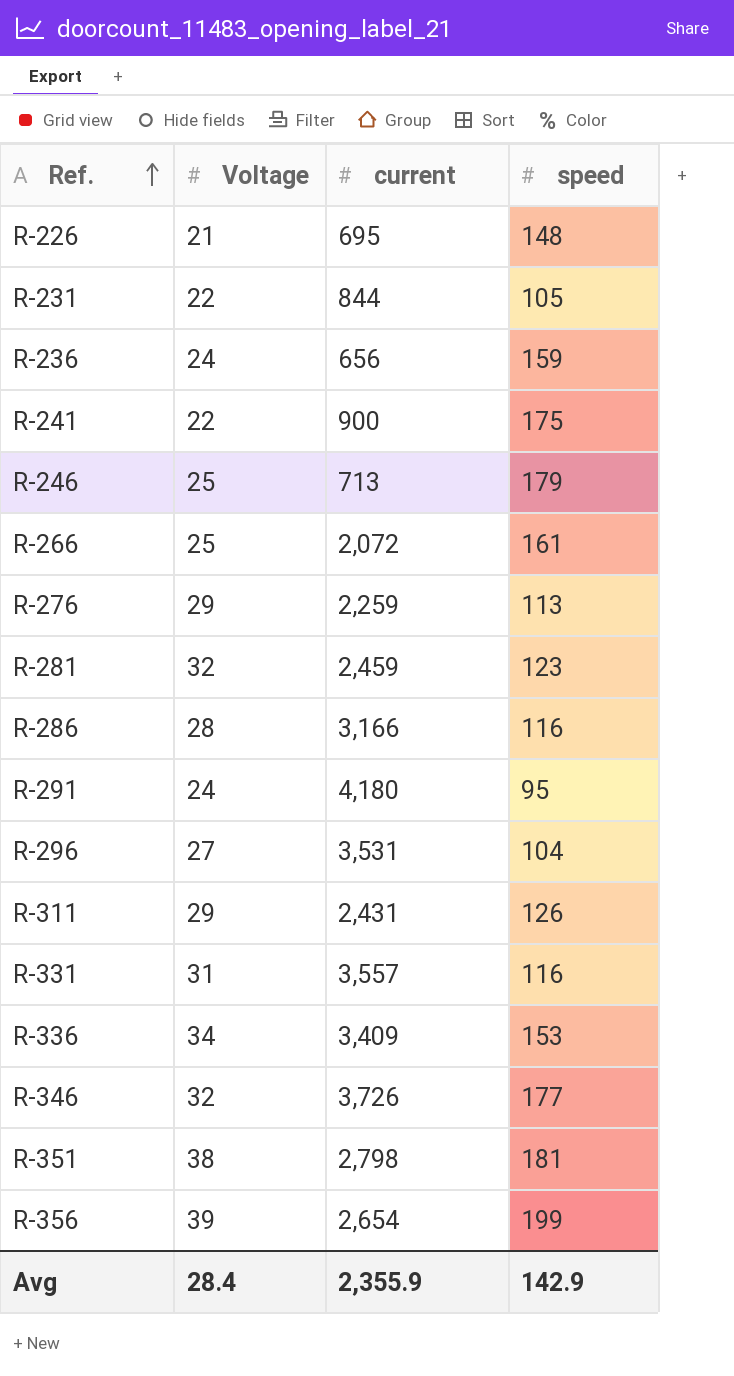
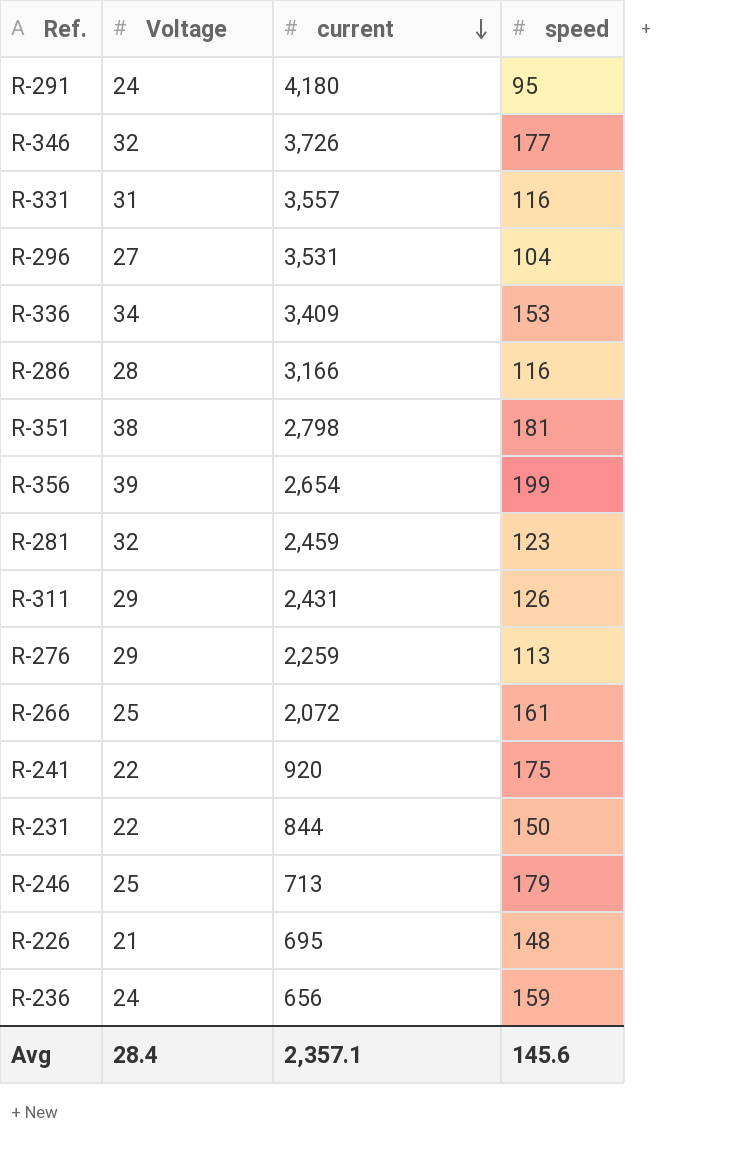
row order: Ref. ascending -> current descending
R-241 | current: 900 -> 920
R-231 | speed: 105 -> 150
Avg | current: 2,355.9 -> 2,357.1
Avg | speed: 142.9 -> 145.6

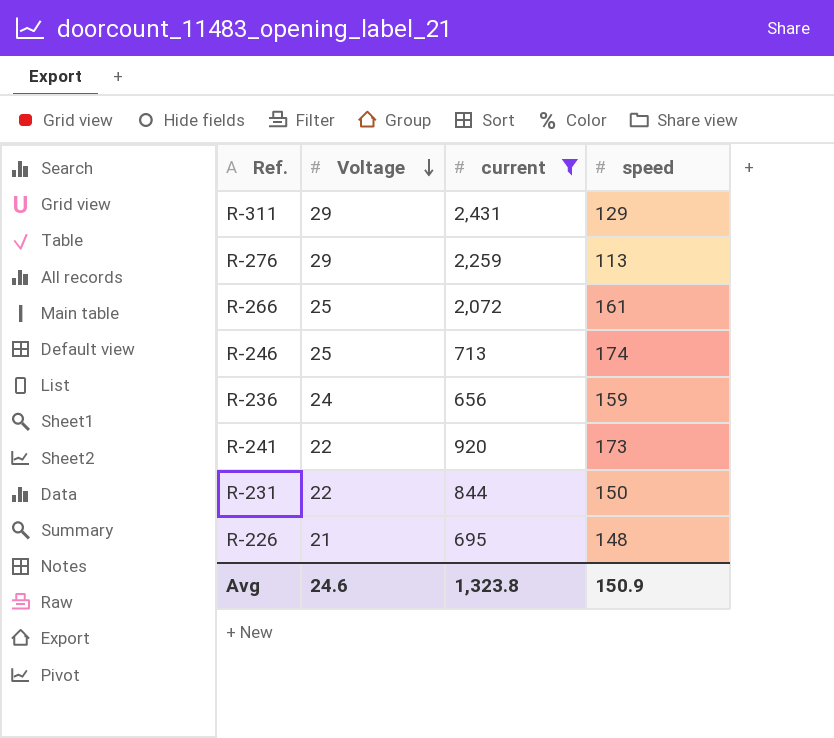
filter: none -> current <= 2,431
row order: current descending -> Voltage descending
R-311 | speed: 126 -> 129
R-246 | speed: 179 -> 174
R-241 | speed: 175 -> 173
Avg | Voltage: 28.4 -> 24.6
Avg | current: 2,357.1 -> 1,323.8
Avg | speed: 145.6 -> 150.9

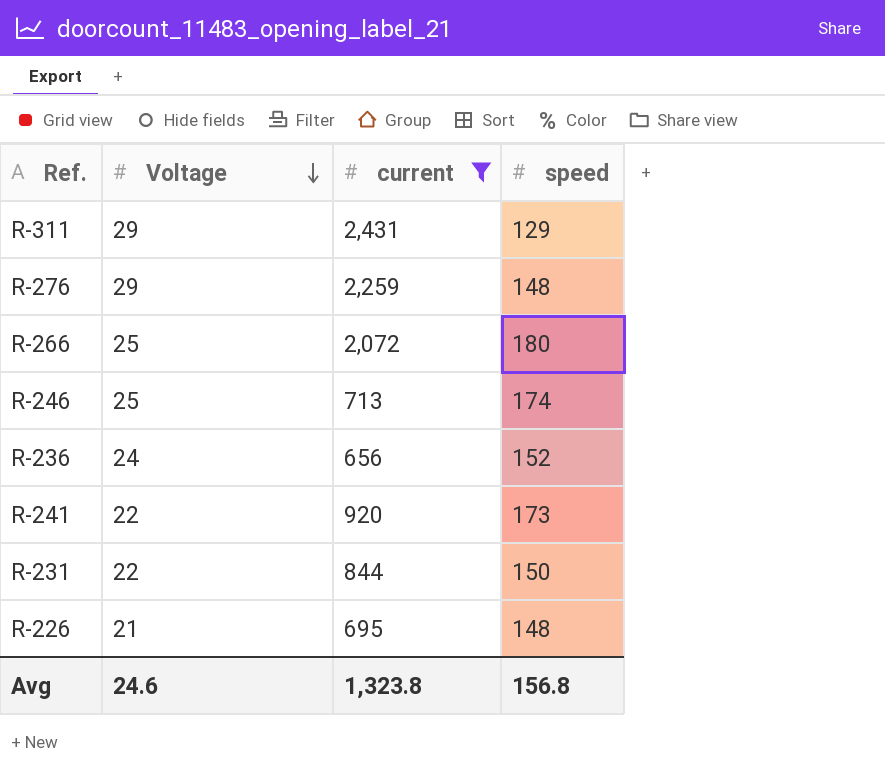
R-276 | speed: 113 -> 148
R-266 | speed: 161 -> 180
R-236 | speed: 159 -> 152
Avg | speed: 150.9 -> 156.8

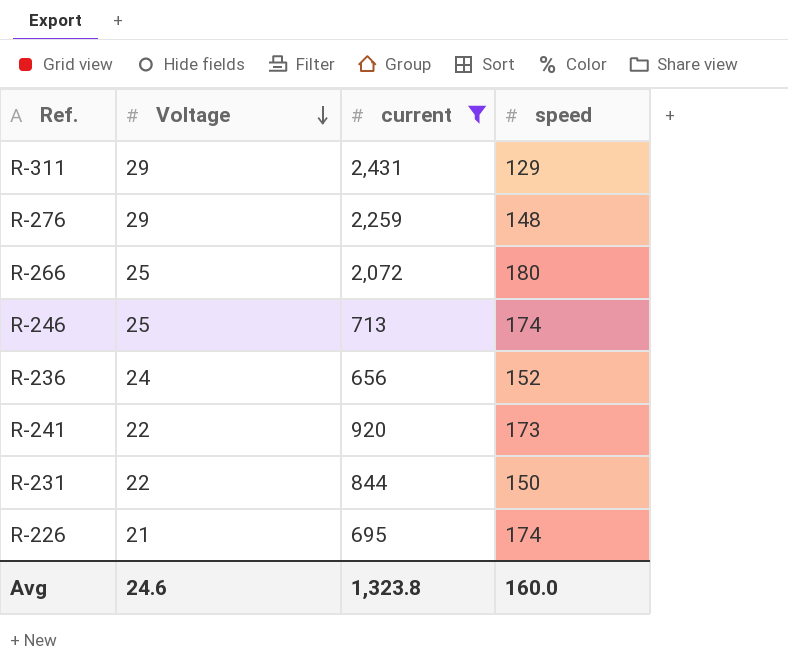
R-226 | speed: 148 -> 174
Avg | speed: 156.8 -> 160.0

